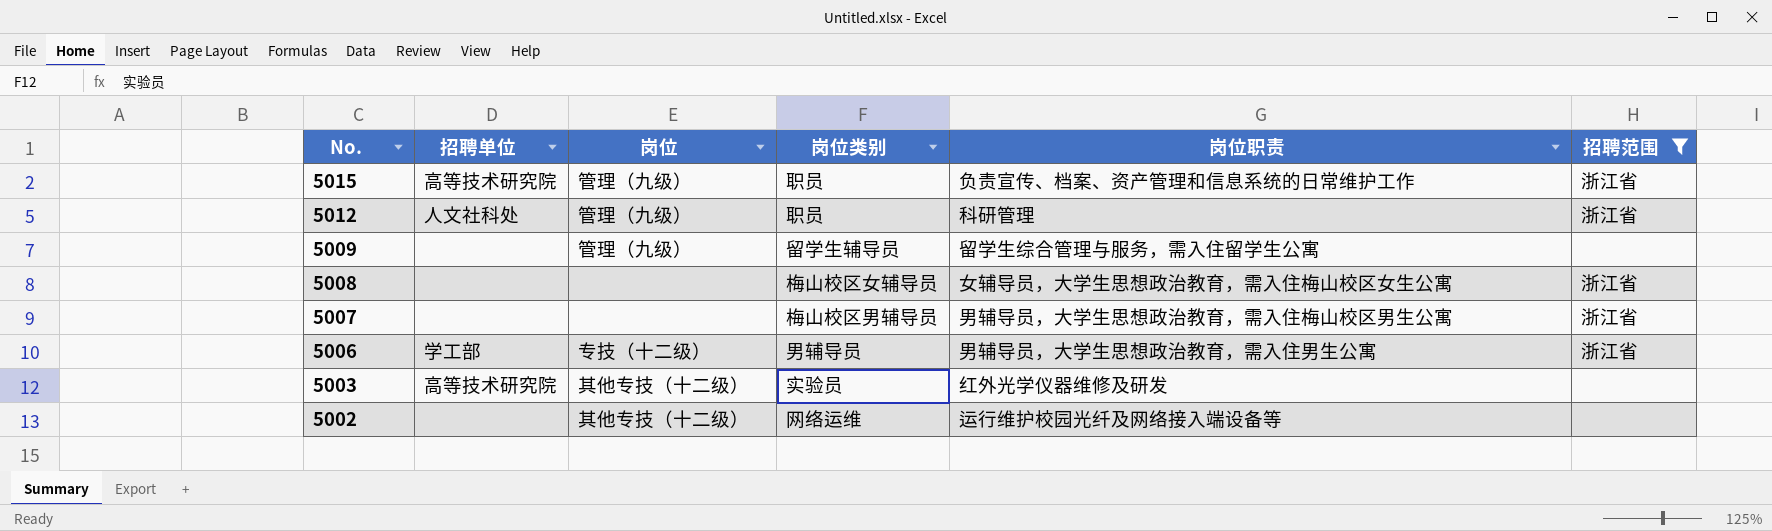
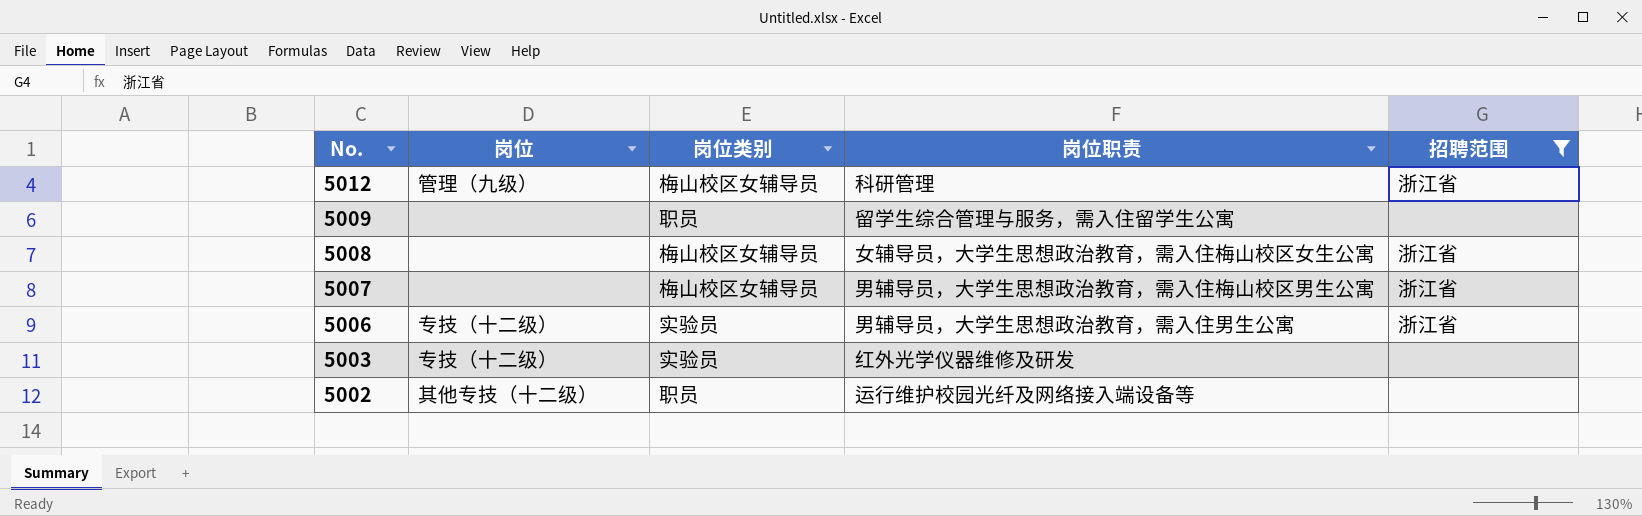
column 招聘单位 | position: 2 -> none
row 5015: 高等技术研究院 | 管理（九级） | 职员 | 负责宣传、档案、资产管理和信息系统的日常维护工作 | 浙江省 -> none
5012 | 岗位类别: 职员 -> 梅山校区女辅导员
5009 | 岗位: 管理（九级） -> none
5009 | 岗位类别: 留学生辅导员 -> 职员
5007 | 岗位类别: 梅山校区男辅导员 -> 梅山校区女辅导员
5006 | 岗位类别: 男辅导员 -> 实验员
5003 | 岗位: 其他专技（十二级） -> 专技（十二级）
5002 | 岗位类别: 网络运维 -> 职员

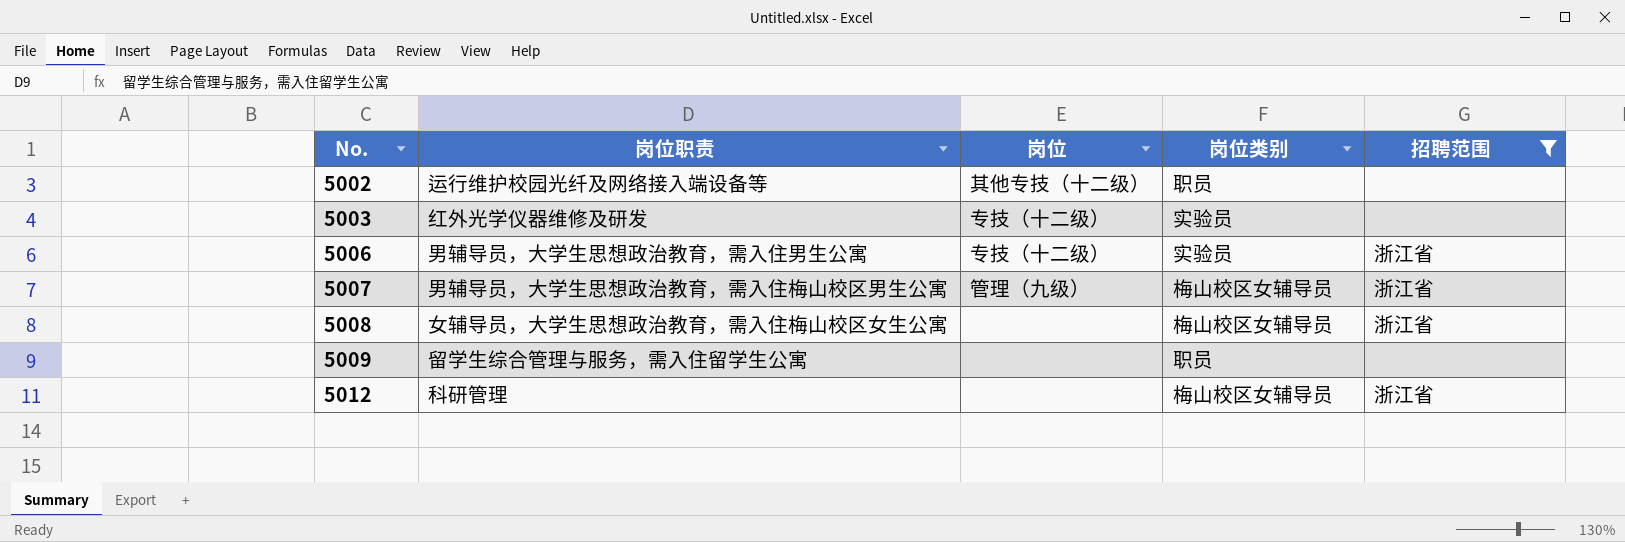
row order: No. descending -> No. ascending
column 岗位职责 | position: 4 -> 2
5007 | 岗位: none -> 管理（九级）
5012 | 岗位: 管理（九级） -> none

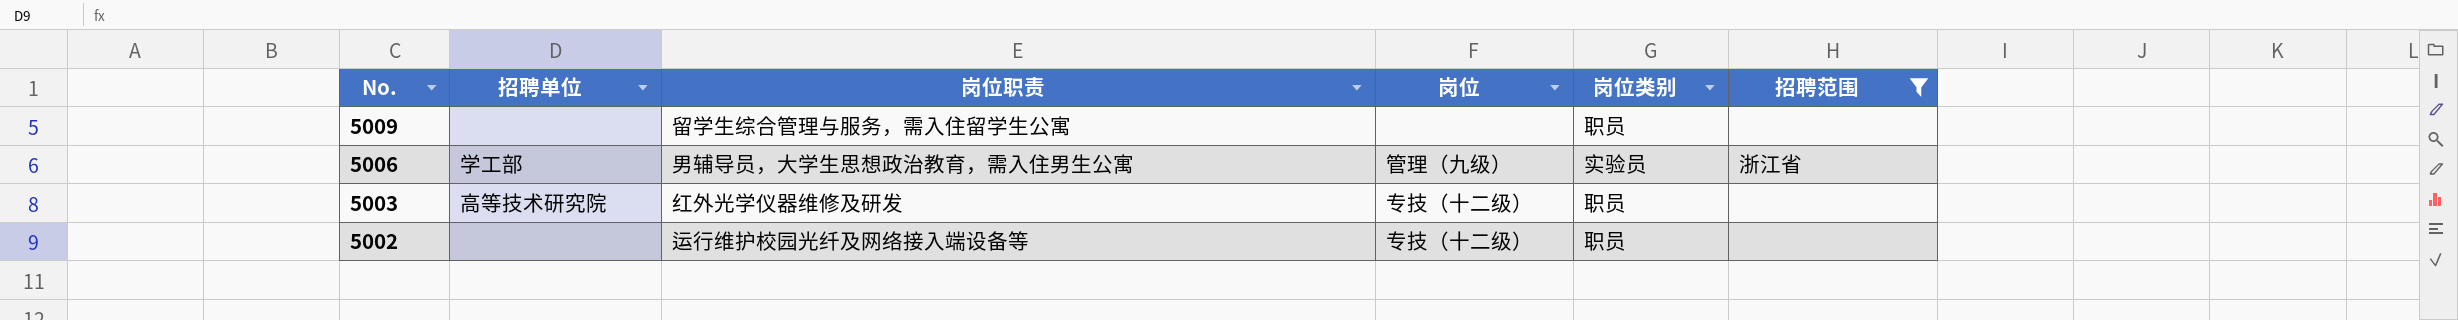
row order: No. ascending -> No. descending
column 招聘单位 | position: none -> 2
row 5007: 男辅导员，大学生思想政治教育，需入住梅山校区男生公寓 | 管理（九级） | 梅山校区女辅导员 | 浙江省 -> none
row 5008: 女辅导员，大学生思想政治教育，需入住梅山校区女生公寓 | none | 梅山校区女辅导员 | 浙江省 -> none
row 5012: 科研管理 | none | 梅山校区女辅导员 | 浙江省 -> none
5006 | 岗位: 专技（十二级） -> 管理（九级）
5003 | 岗位类别: 实验员 -> 职员
5002 | 岗位: 其他专技（十二级） -> 专技（十二级）

